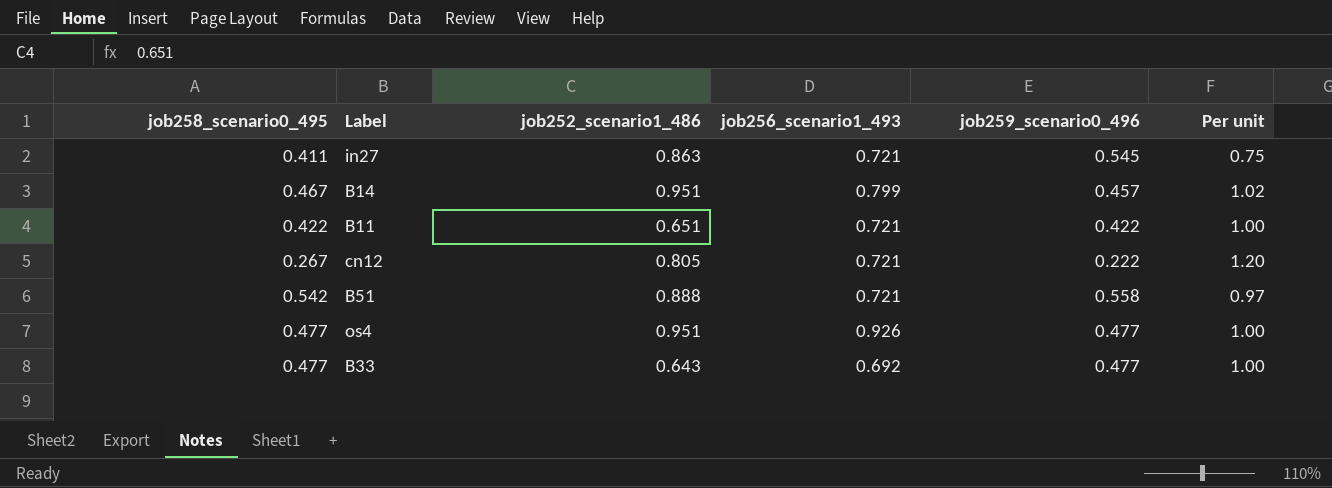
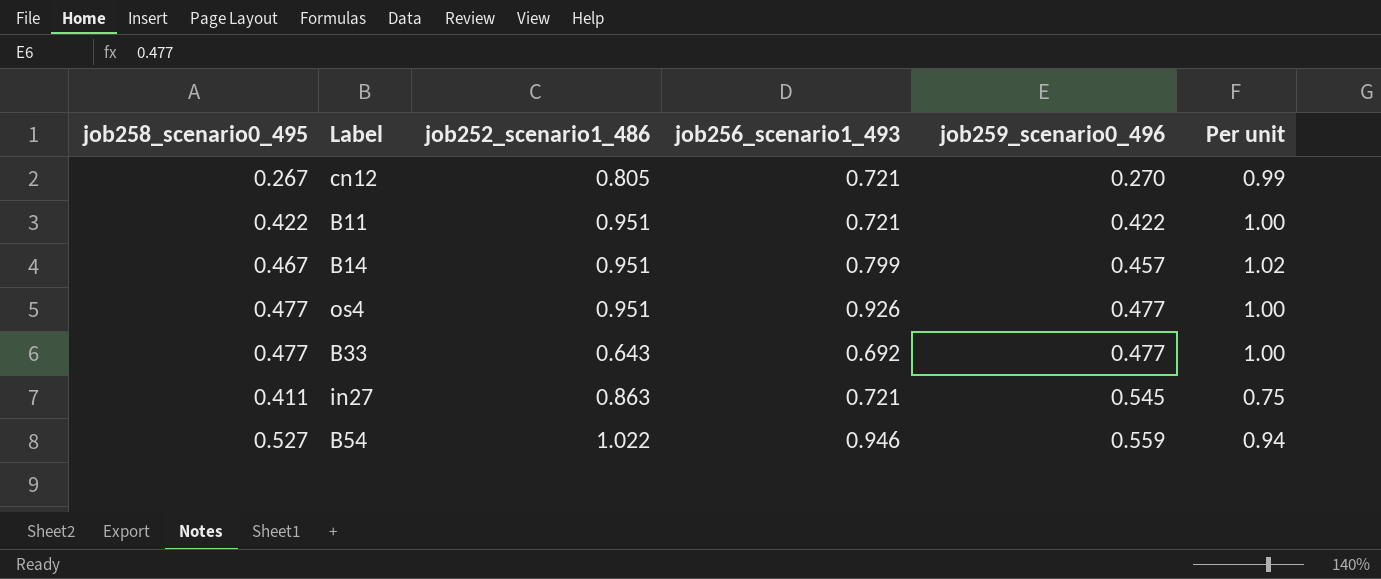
row order: none -> job259_scenario0_496 ascending
row B51: 0.542 | 0.888 | 0.721 | 0.558 | 0.97 -> none
cn12 | job259_scenario0_496: 0.222 -> 0.270
cn12 | Per unit: 1.20 -> 0.99
B11 | job252_scenario1_486: 0.651 -> 0.951
row B54: none -> 0.527 | 1.022 | 0.946 | 0.559 | 0.94

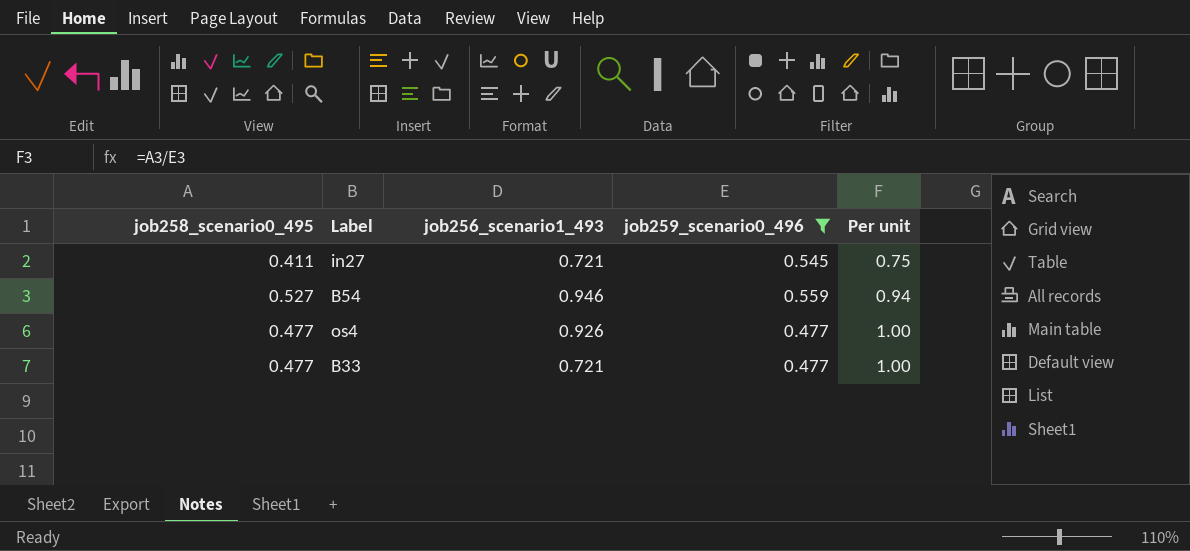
filter: none -> job259_scenario0_496 >= 0.477
row order: job259_scenario0_496 ascending -> Per unit ascending
column job252_scenario1_486 | position: 3 -> none
B33 | job256_scenario1_493: 0.692 -> 0.721

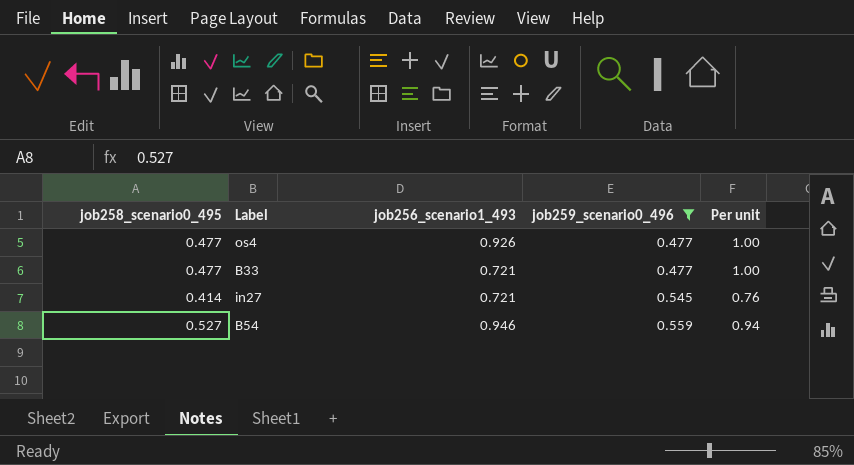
row order: Per unit ascending -> job259_scenario0_496 ascending
in27 | job258_scenario0_495: 0.411 -> 0.414
in27 | Per unit: 0.75 -> 0.76

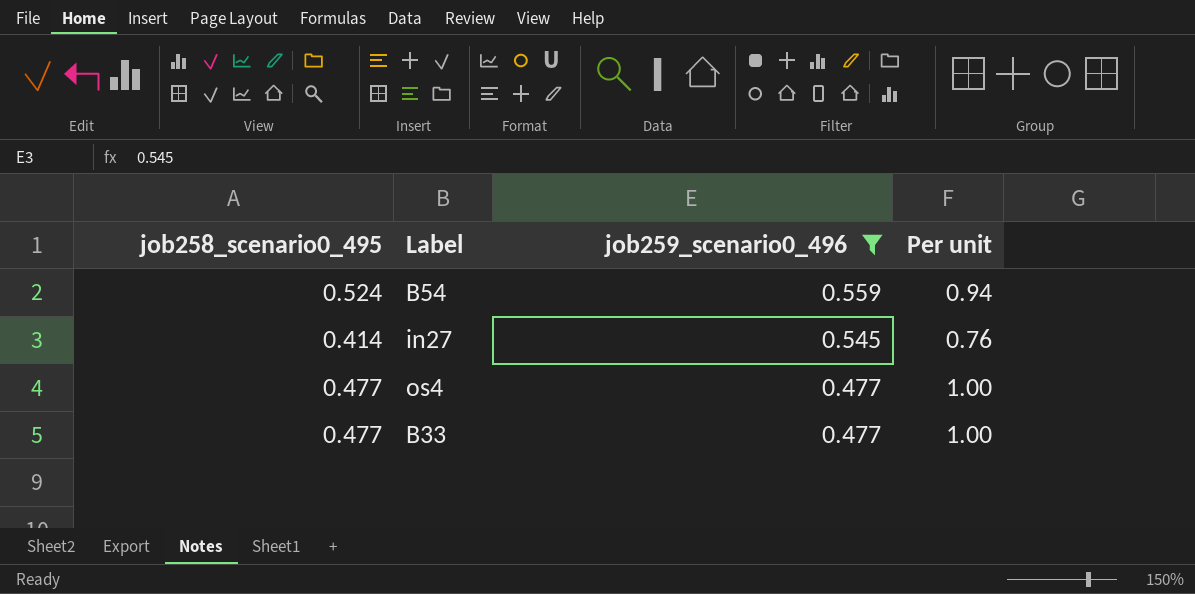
row order: job259_scenario0_496 ascending -> job259_scenario0_496 descending
column job256_scenario1_493 | position: 3 -> none
B54 | job258_scenario0_495: 0.527 -> 0.524

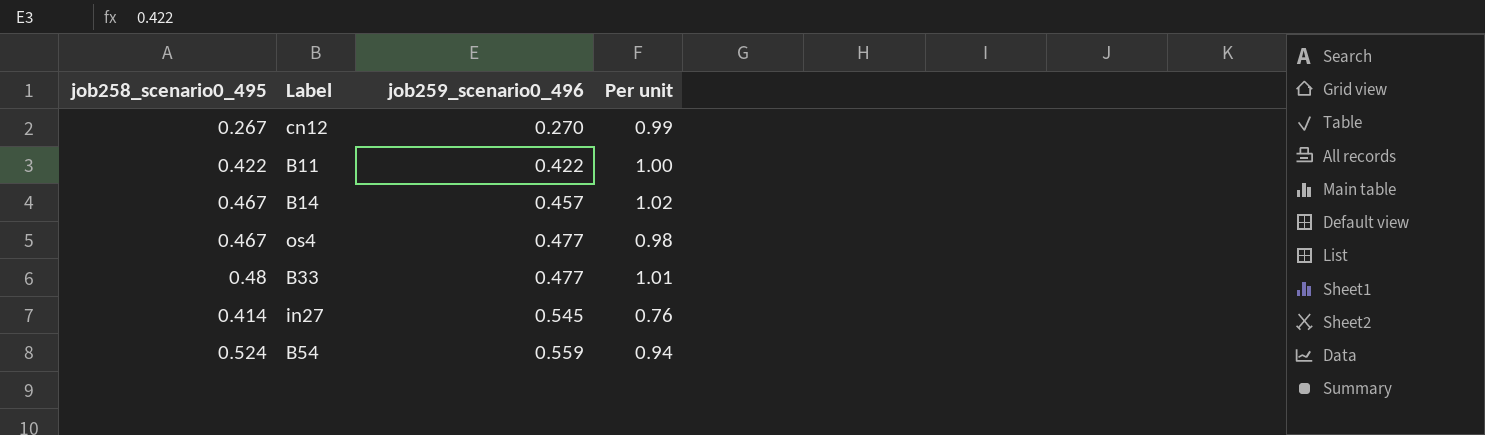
filter: job259_scenario0_496 >= 0.477 -> none
row order: job259_scenario0_496 descending -> job259_scenario0_496 ascending
os4 | job258_scenario0_495: 0.477 -> 0.467
os4 | Per unit: 1.00 -> 0.98
B33 | job258_scenario0_495: 0.477 -> 0.48
B33 | Per unit: 1.00 -> 1.01

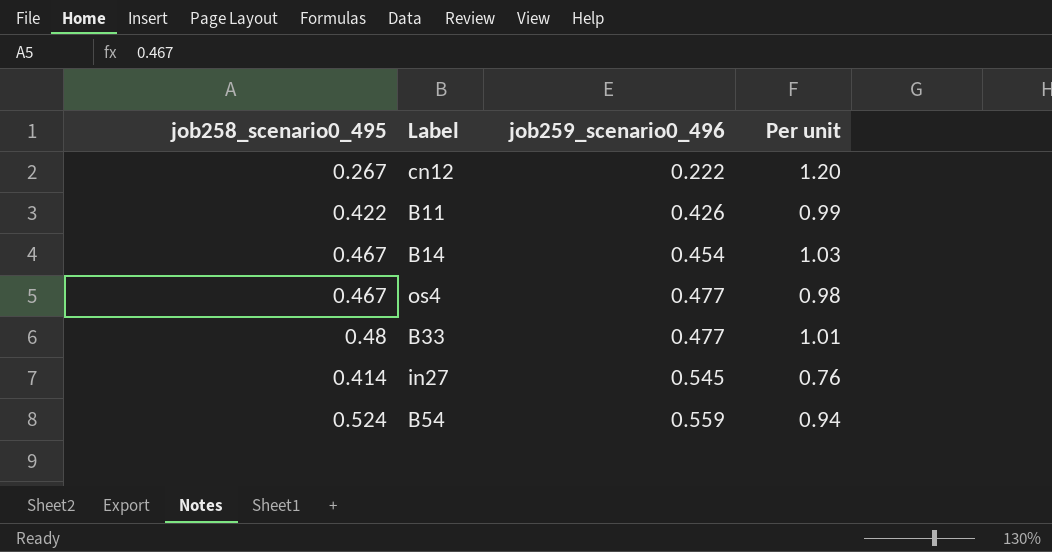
cn12 | job259_scenario0_496: 0.270 -> 0.222
cn12 | Per unit: 0.99 -> 1.20
B11 | job259_scenario0_496: 0.422 -> 0.426
B11 | Per unit: 1.00 -> 0.99
B14 | job259_scenario0_496: 0.457 -> 0.454
B14 | Per unit: 1.02 -> 1.03

